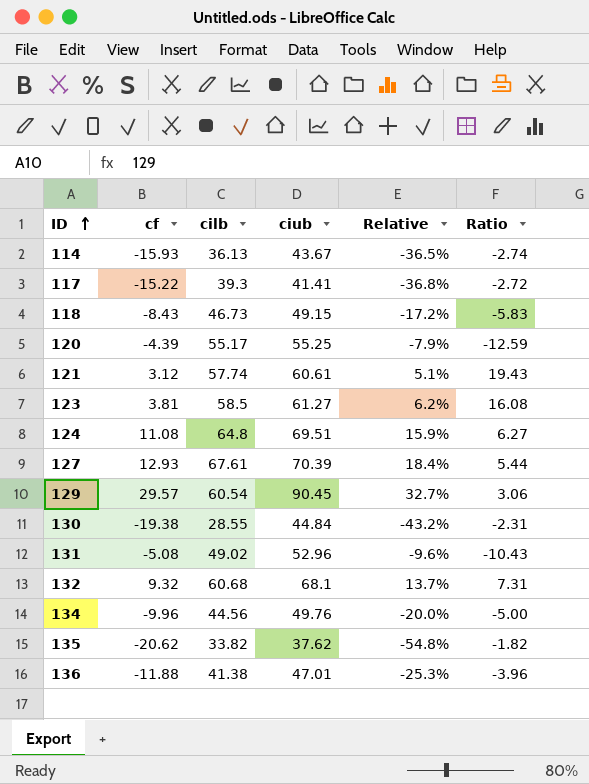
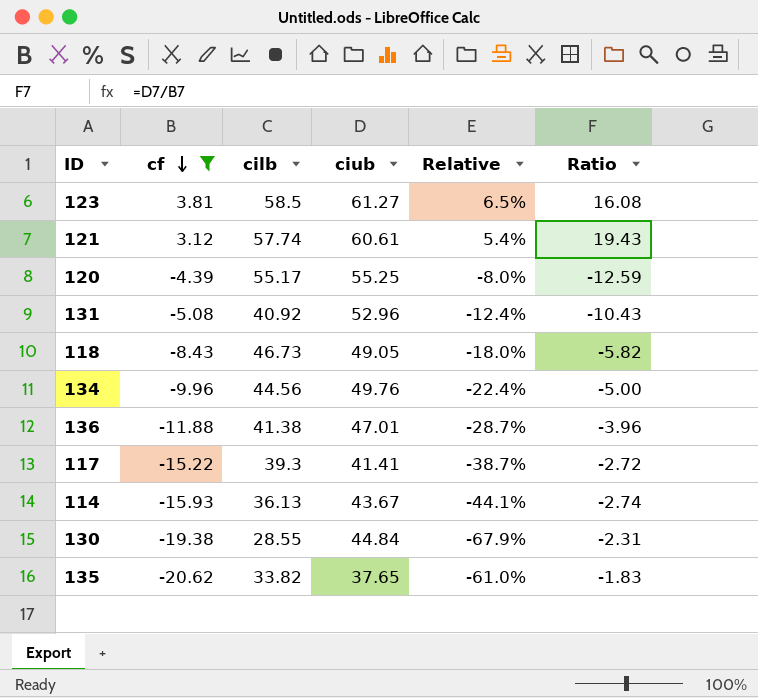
filter: none -> cf <= 3.81
row order: ID ascending -> cf descending
column Relative | formula: [cf] / [ciub] -> [cf] / [cilb]
131 | cilb: 49.02 -> 40.92
118 | ciub: 49.15 -> 49.05
118 | Ratio: -5.83 -> -5.82
135 | ciub: 37.62 -> 37.65
135 | Ratio: -1.82 -> -1.83

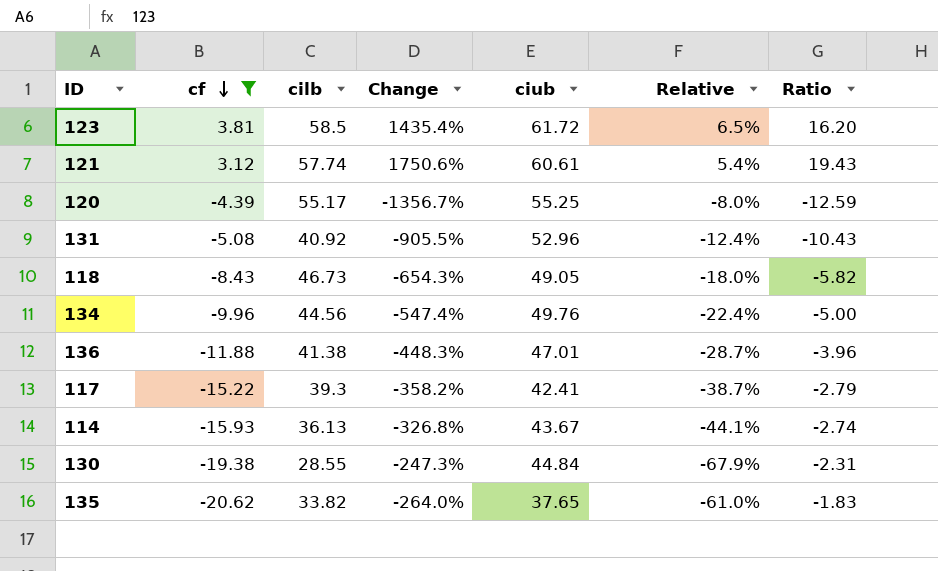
column Change | formula: none -> ([cilb] - [cf]) / [cf]
123 | ciub: 61.27 -> 61.72
123 | Ratio: 16.08 -> 16.20
117 | ciub: 41.41 -> 42.41
117 | Ratio: -2.72 -> -2.79

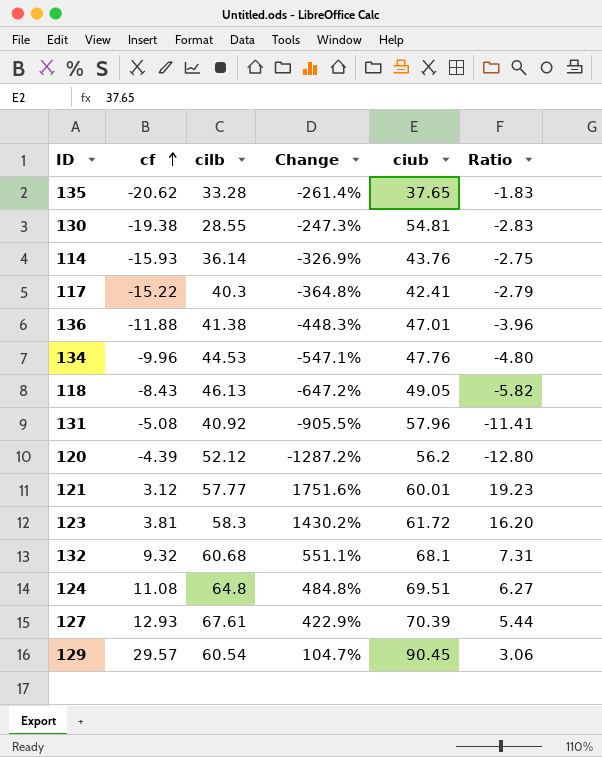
filter: cf <= 3.81 -> none
row order: cf descending -> cf ascending
column Relative | formula: [cf] / [cilb] -> none
135 | cilb: 33.82 -> 33.28
135 | Change: -264.0% -> -261.4%
130 | ciub: 44.84 -> 54.81
130 | Ratio: -2.31 -> -2.83
114 | cilb: 36.13 -> 36.14
114 | Change: -326.8% -> -326.9%
114 | ciub: 43.67 -> 43.76
114 | Ratio: -2.74 -> -2.75
117 | cilb: 39.3 -> 40.3
117 | Change: -358.2% -> -364.8%
134 | cilb: 44.56 -> 44.53
134 | Change: -547.4% -> -547.1%
134 | ciub: 49.76 -> 47.76
134 | Ratio: -5.00 -> -4.80
118 | cilb: 46.73 -> 46.13
118 | Change: -654.3% -> -647.2%
131 | ciub: 52.96 -> 57.96
131 | Ratio: -10.43 -> -11.41
120 | cilb: 55.17 -> 52.12
120 | Change: -1356.7% -> -1287.2%
120 | ciub: 55.25 -> 56.2
120 | Ratio: -12.59 -> -12.80
121 | cilb: 57.74 -> 57.77
121 | Change: 1750.6% -> 1751.6%
121 | ciub: 60.61 -> 60.01
121 | Ratio: 19.43 -> 19.23
123 | cilb: 58.5 -> 58.3
123 | Change: 1435.4% -> 1430.2%

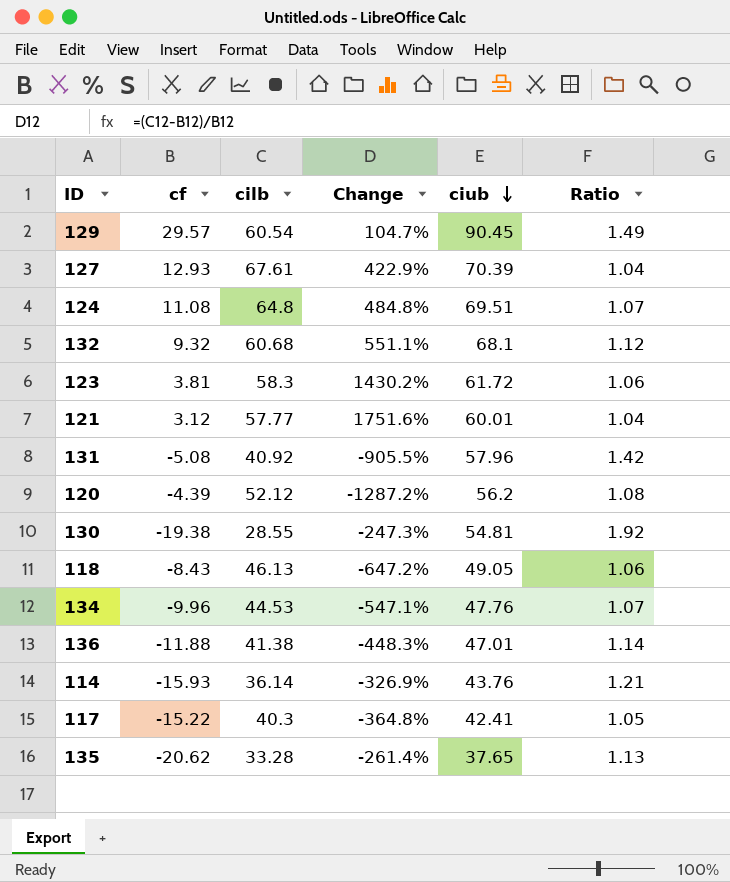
row order: cf ascending -> ciub descending
column Ratio | formula: [ciub] / [cf] -> [ciub] / [cilb]

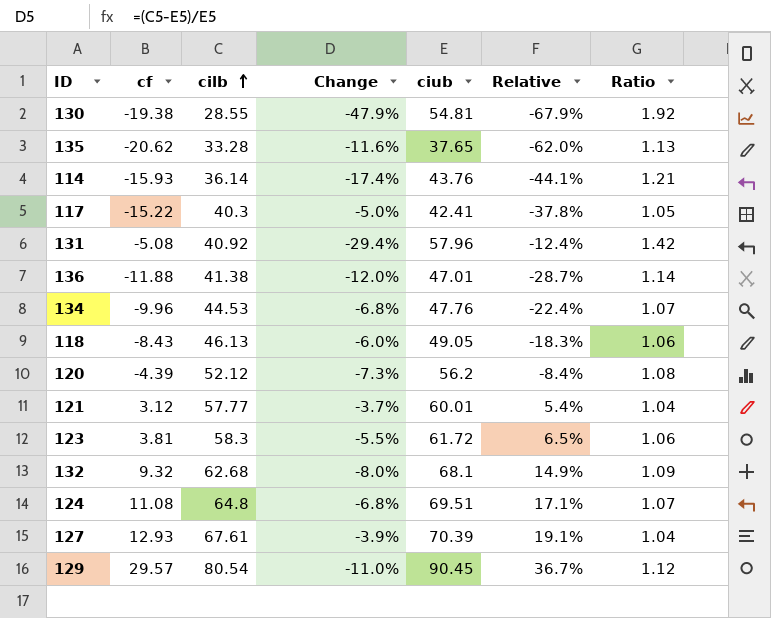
row order: ciub descending -> cilb ascending
column Change | formula: ([cilb] - [cf]) / [cf] -> ([cilb] - [ciub]) / [ciub]
column Relative | formula: none -> [cf] / [cilb]
132 | cilb: 60.68 -> 62.68
132 | Ratio: 1.12 -> 1.09
129 | cilb: 60.54 -> 80.54
129 | Ratio: 1.49 -> 1.12

